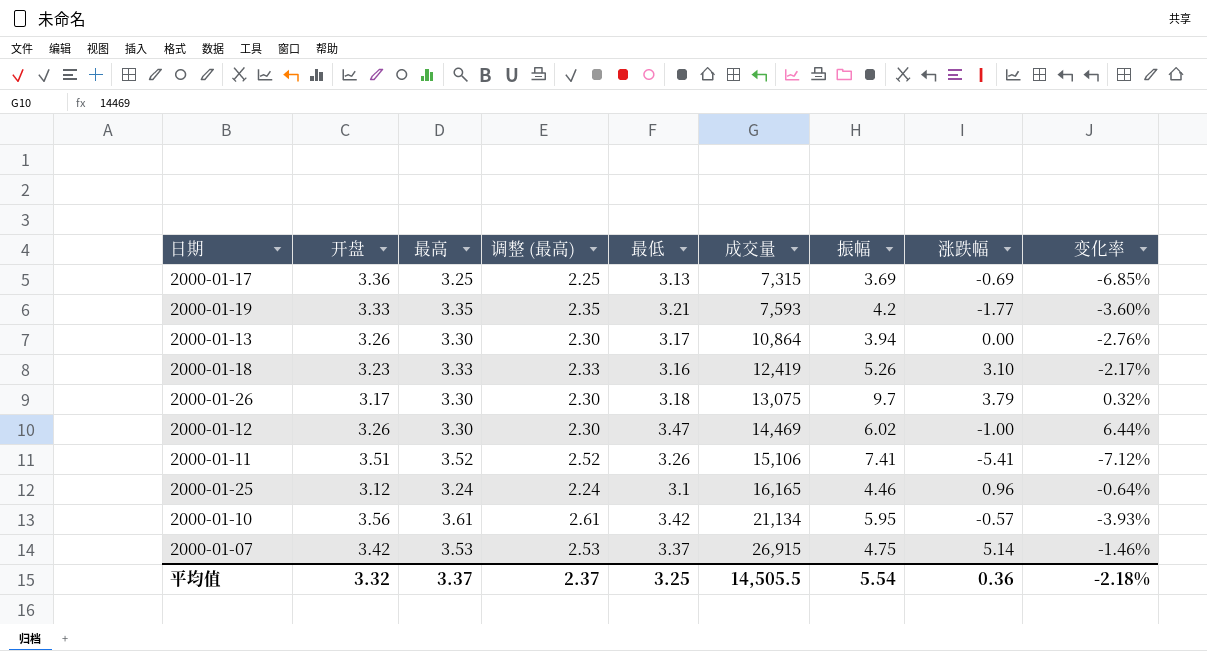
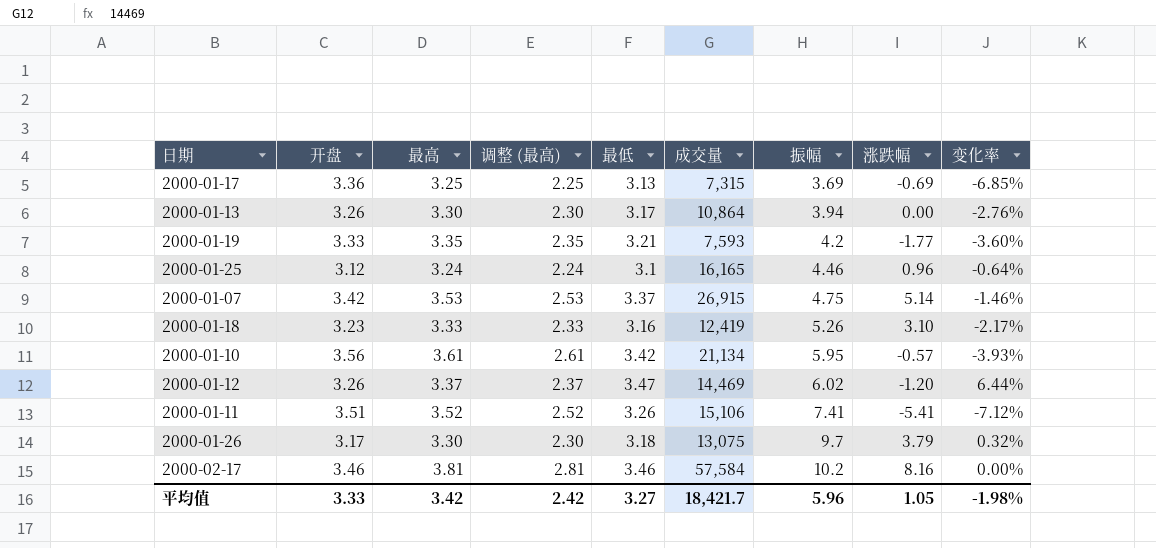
row order: 成交量 ascending -> 振幅 ascending
2000-01-12 | 最高: 3.30 -> 3.37
2000-01-12 | 调整 (最高): 2.30 -> 2.37
2000-01-12 | 涨跌幅: -1.00 -> -1.20
row 2000-02-17: none -> 3.46 | 3.81 | 2.81 | 3.46 | 57,584 | 10.2 | 8.16 | 0.00%
平均值 | 开盘: 3.32 -> 3.33
平均值 | 最高: 3.37 -> 3.42
平均值 | 调整 (最高): 2.37 -> 2.42
平均值 | 最低: 3.25 -> 3.27
平均值 | 成交量: 14,505.5 -> 18,421.7
平均值 | 振幅: 5.54 -> 5.96
平均值 | 涨跌幅: 0.36 -> 1.05
平均值 | 变化率: -2.18% -> -1.98%

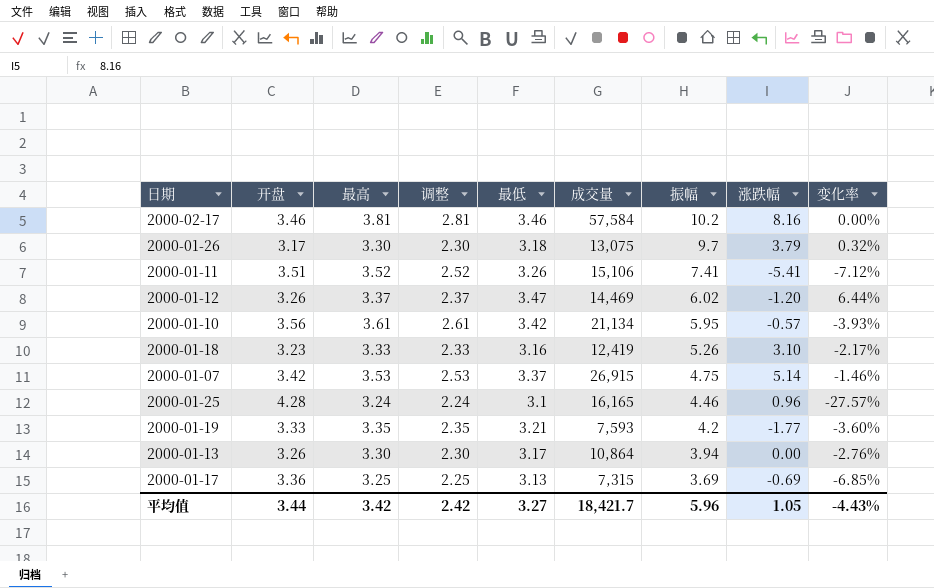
row order: 振幅 ascending -> 振幅 descending
column name: 调整 (最高) -> 调整
2000-01-25 | 开盘: 3.12 -> 4.28
2000-01-25 | 变化率: -0.64% -> -27.57%
平均值 | 开盘: 3.33 -> 3.44
平均值 | 变化率: -1.98% -> -4.43%

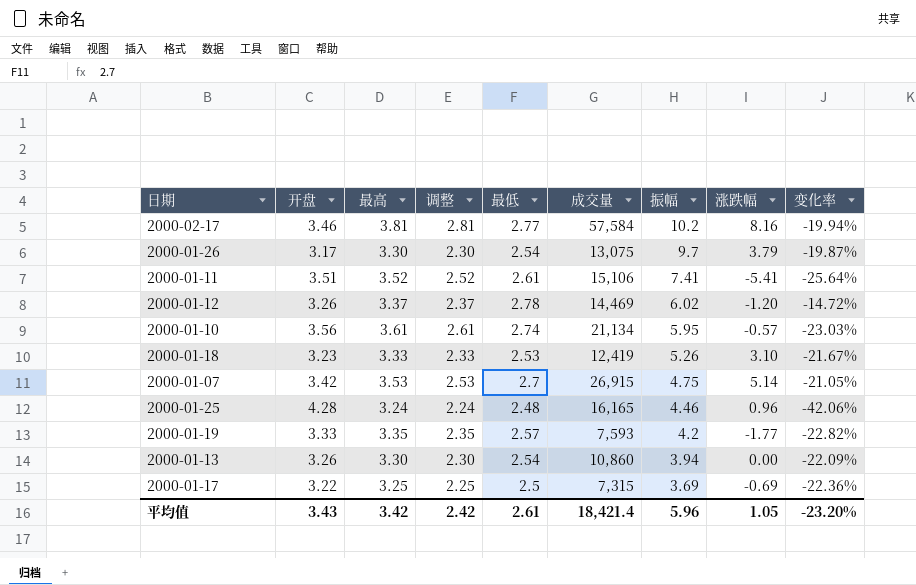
2000-02-17 | 最低: 3.46 -> 2.77
2000-02-17 | 变化率: 0.00% -> -19.94%
2000-01-26 | 最低: 3.18 -> 2.54
2000-01-26 | 变化率: 0.32% -> -19.87%
2000-01-11 | 最低: 3.26 -> 2.61
2000-01-11 | 变化率: -7.12% -> -25.64%
2000-01-12 | 最低: 3.47 -> 2.78
2000-01-12 | 变化率: 6.44% -> -14.72%
2000-01-10 | 最低: 3.42 -> 2.74
2000-01-10 | 变化率: -3.93% -> -23.03%
2000-01-18 | 最低: 3.16 -> 2.53
2000-01-18 | 变化率: -2.17% -> -21.67%
2000-01-07 | 最低: 3.37 -> 2.7
2000-01-07 | 变化率: -1.46% -> -21.05%
2000-01-25 | 最低: 3.1 -> 2.48
2000-01-25 | 变化率: -27.57% -> -42.06%
2000-01-19 | 最低: 3.21 -> 2.57
2000-01-19 | 变化率: -3.60% -> -22.82%
2000-01-13 | 最低: 3.17 -> 2.54
2000-01-13 | 成交量: 10,864 -> 10,860
2000-01-13 | 变化率: -2.76% -> -22.09%
2000-01-17 | 开盘: 3.36 -> 3.22
2000-01-17 | 最低: 3.13 -> 2.5
2000-01-17 | 变化率: -6.85% -> -22.36%
平均值 | 开盘: 3.44 -> 3.43
平均值 | 最低: 3.27 -> 2.61
平均值 | 成交量: 18,421.7 -> 18,421.4
平均值 | 变化率: -4.43% -> -23.20%

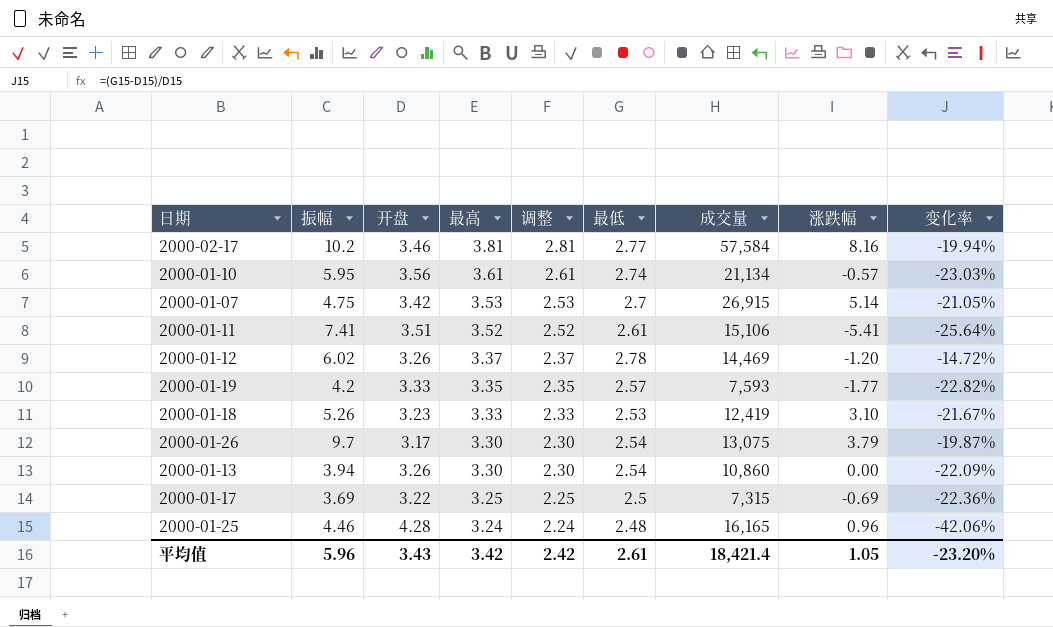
row order: 振幅 descending -> 最高 descending
column 振幅 | position: 7 -> 2

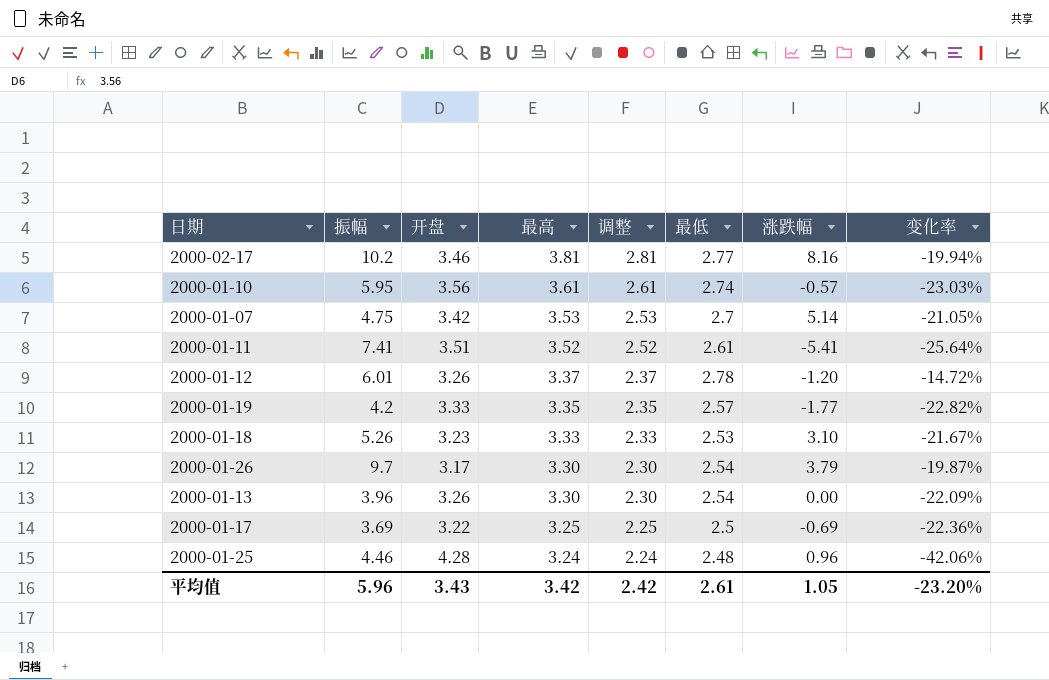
column 成交量 | position: 7 -> none
2000-01-12 | 振幅: 6.02 -> 6.01
2000-01-13 | 振幅: 3.94 -> 3.96

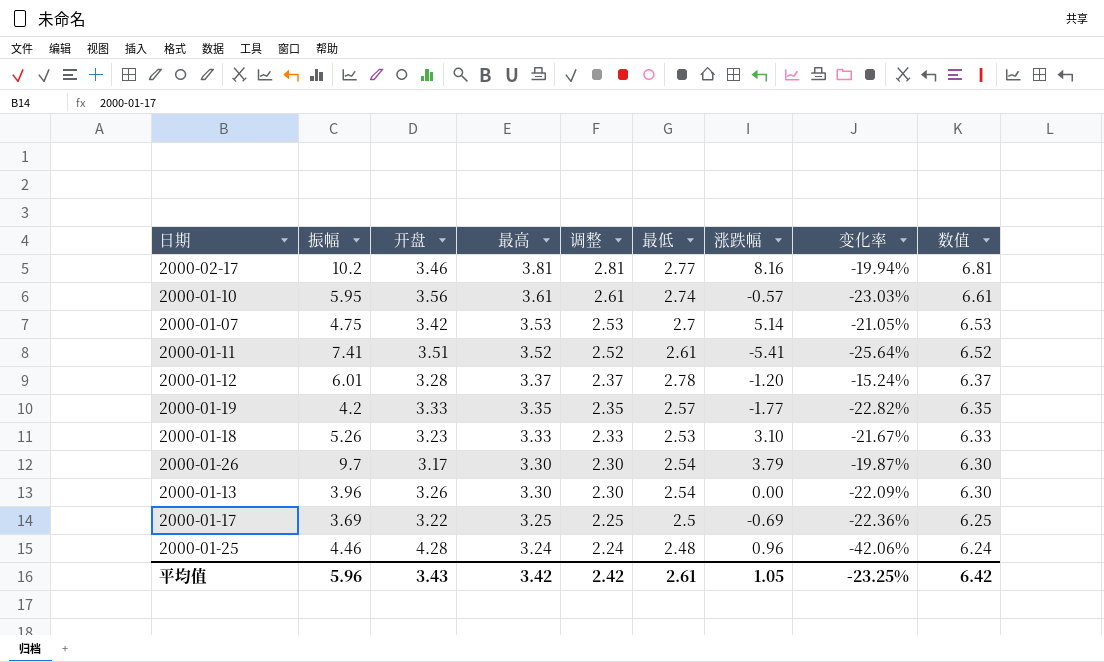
column 数值 | formula: none -> [最高] + 3
2000-01-12 | 开盘: 3.26 -> 3.28
2000-01-12 | 变化率: -14.72% -> -15.24%
平均值 | 变化率: -23.20% -> -23.25%

